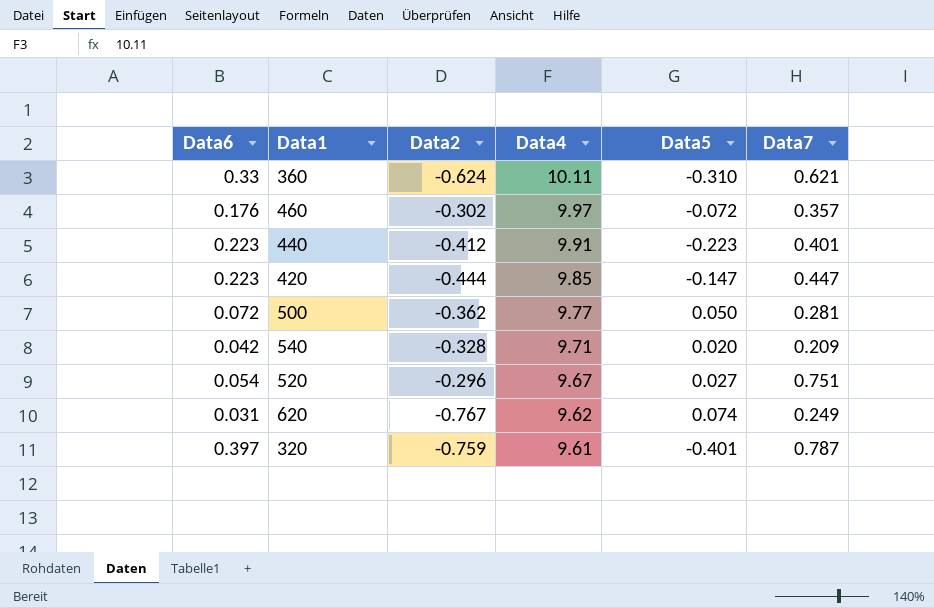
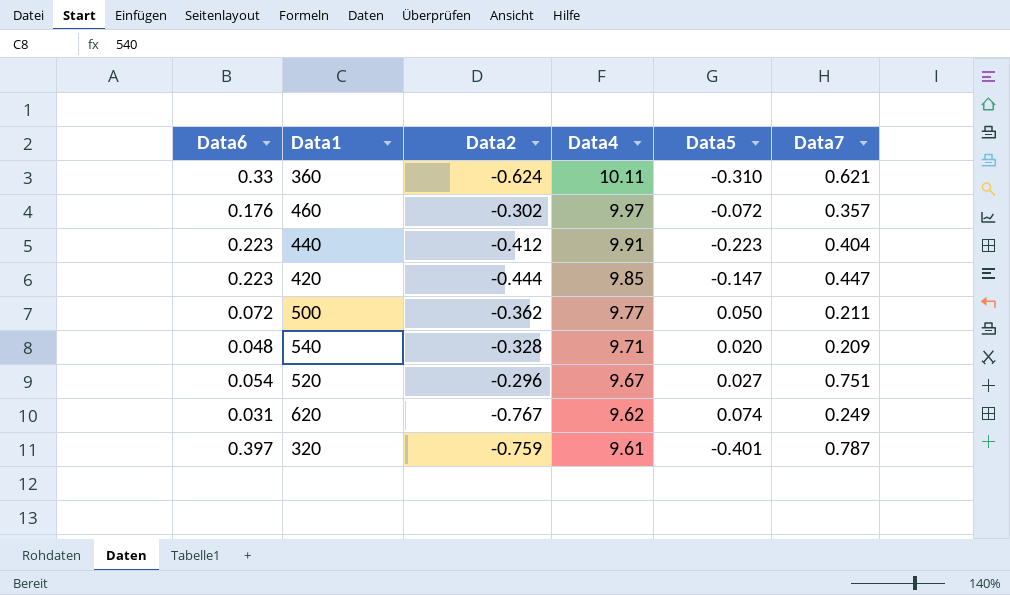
440 | Data7: 0.401 -> 0.404
500 | Data7: 0.281 -> 0.211
540 | Data6: 0.042 -> 0.048

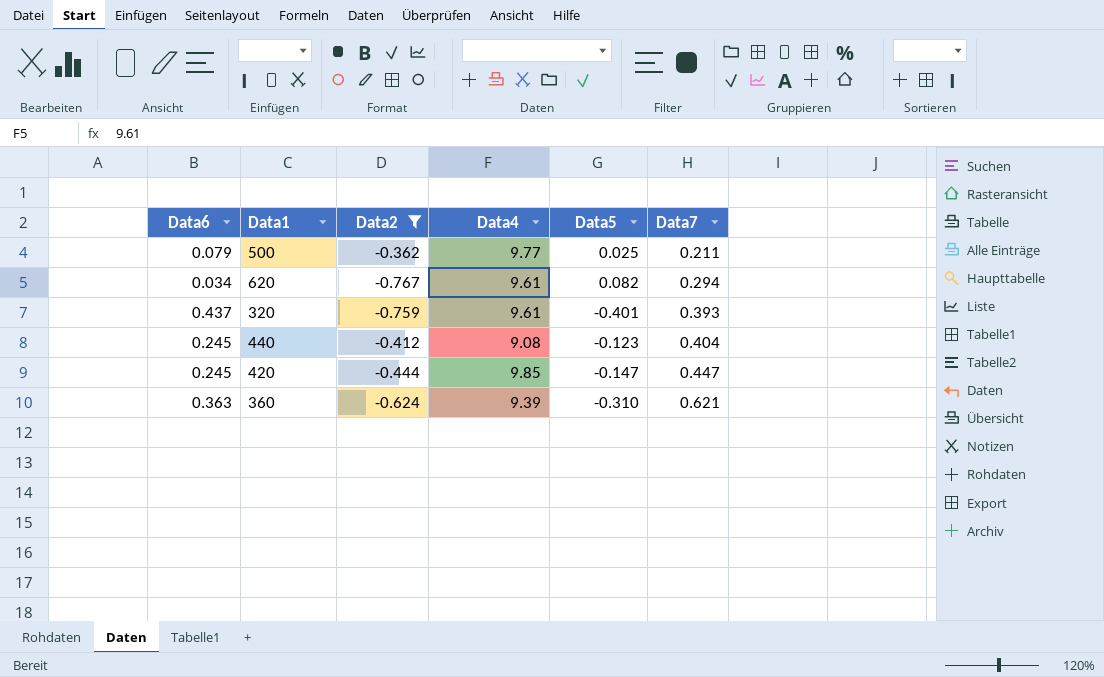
filter: none -> Data2 <= -0.362
row order: Data4 descending -> Data7 ascending
500 | Data6: 0.072 -> 0.079
500 | Data5: 0.050 -> 0.025
620 | Data6: 0.031 -> 0.034
620 | Data4: 9.62 -> 9.61
620 | Data5: 0.074 -> 0.082
620 | Data7: 0.249 -> 0.294
320 | Data6: 0.397 -> 0.437
320 | Data7: 0.787 -> 0.393
440 | Data6: 0.223 -> 0.245
440 | Data4: 9.91 -> 9.08
440 | Data5: -0.223 -> -0.123
420 | Data6: 0.223 -> 0.245
360 | Data6: 0.33 -> 0.363
360 | Data4: 10.11 -> 9.39

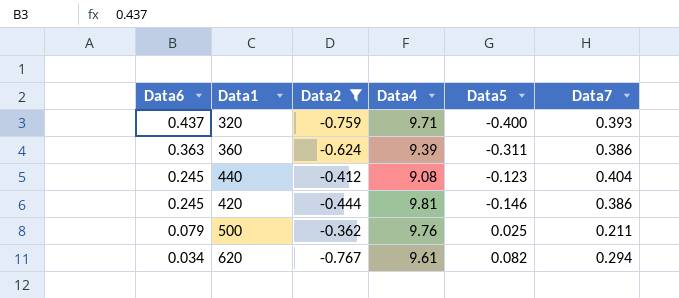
row order: Data7 ascending -> Data6 descending
320 | Data4: 9.61 -> 9.71
320 | Data5: -0.401 -> -0.400
360 | Data5: -0.310 -> -0.311
360 | Data7: 0.621 -> 0.386
420 | Data4: 9.85 -> 9.81
420 | Data5: -0.147 -> -0.146
420 | Data7: 0.447 -> 0.386
500 | Data4: 9.77 -> 9.76

